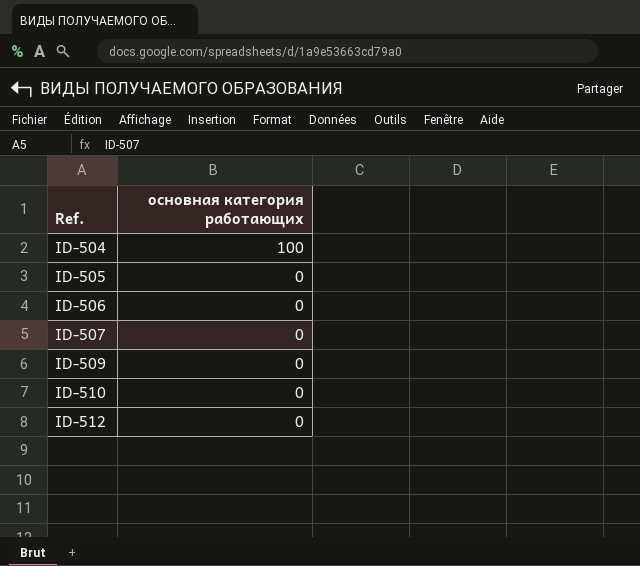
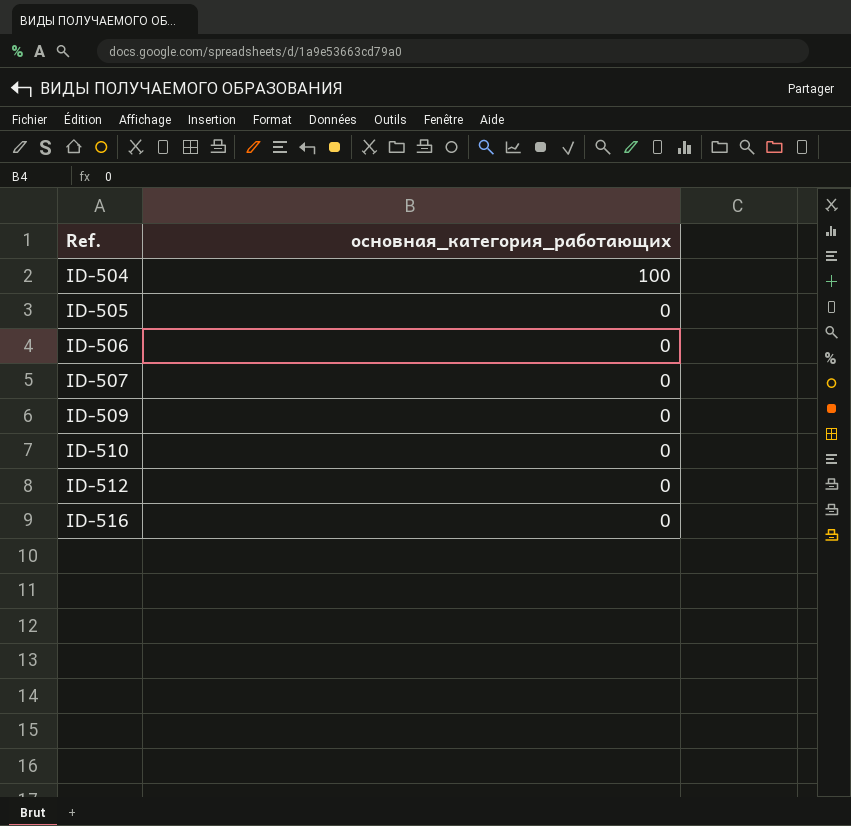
column name: основная категория работающих -> основная_категория_работающих
row ID-516: none -> 0

